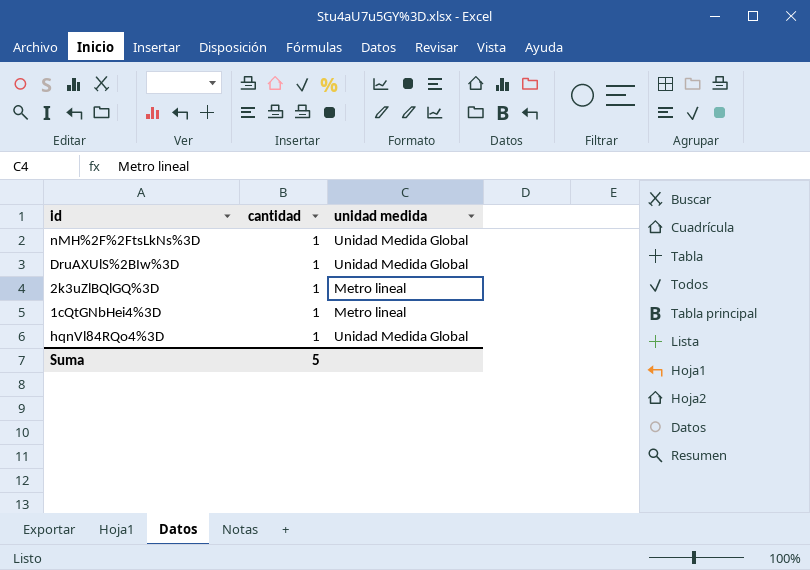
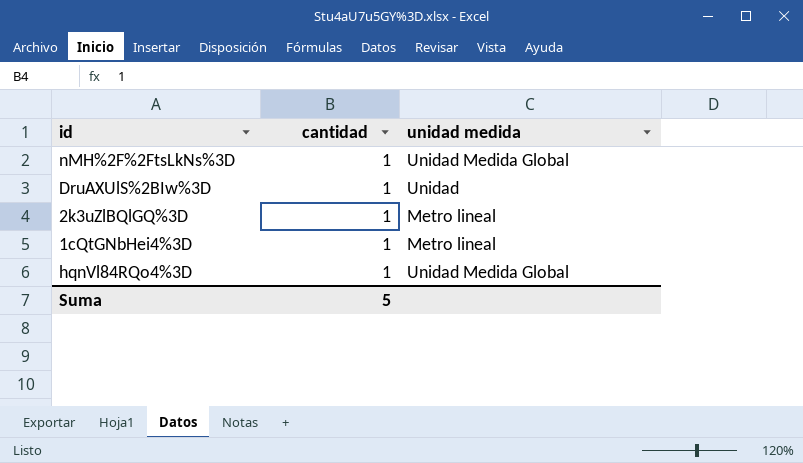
DruAXUlS%2BIw%3D | unidad medida: Unidad Medida Global -> Unidad

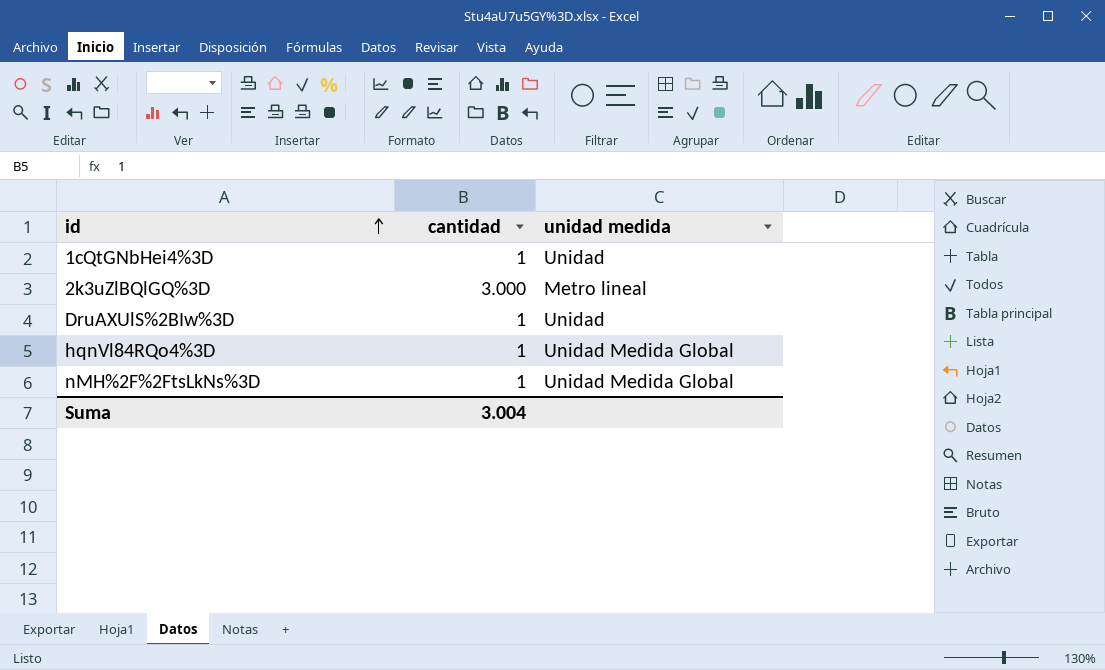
row order: none -> id ascending
1cQtGNbHei4%3D | unidad medida: Metro lineal -> Unidad
2k3uZlBQlGQ%3D | cantidad: 1 -> 3.000
Suma | cantidad: 5 -> 3.004

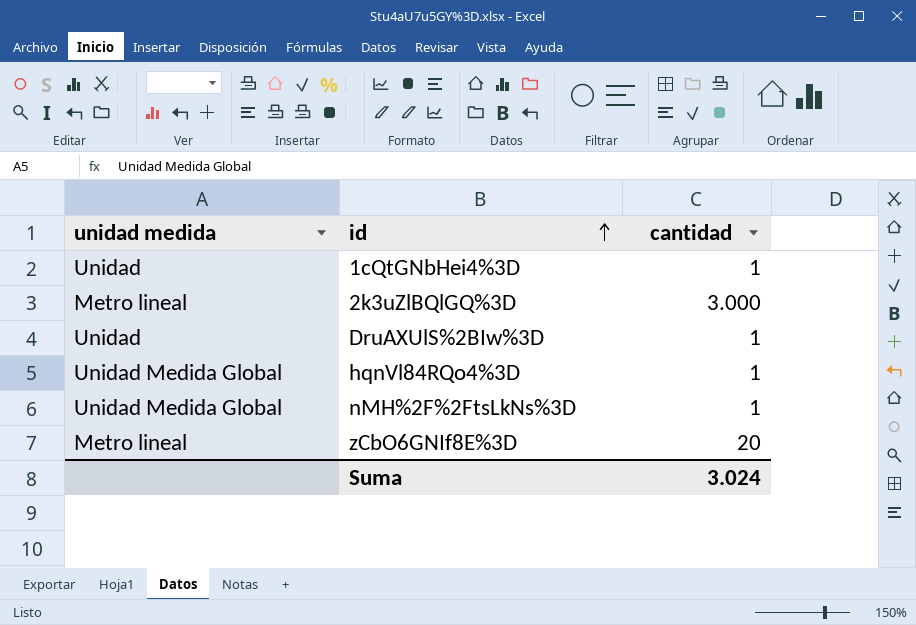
column unidad medida | position: 3 -> 1
row zCbO6GNIf8E%3D: none -> Metro lineal | 20
Suma | cantidad: 3.004 -> 3.024

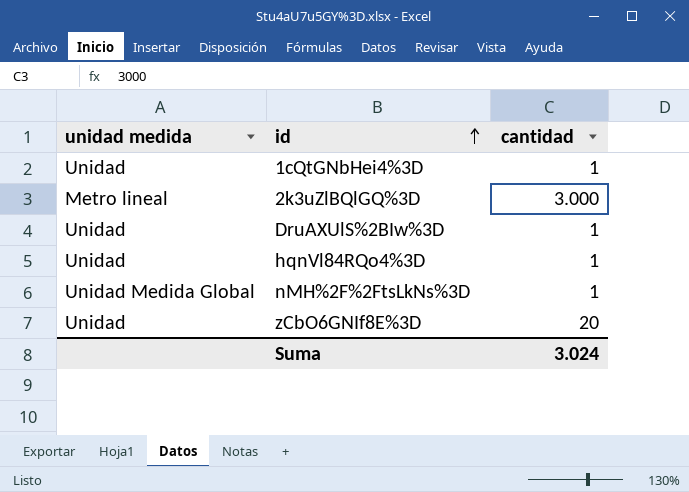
hqnVl84RQo4%3D | unidad medida: Unidad Medida Global -> Unidad
zCbO6GNIf8E%3D | unidad medida: Metro lineal -> Unidad

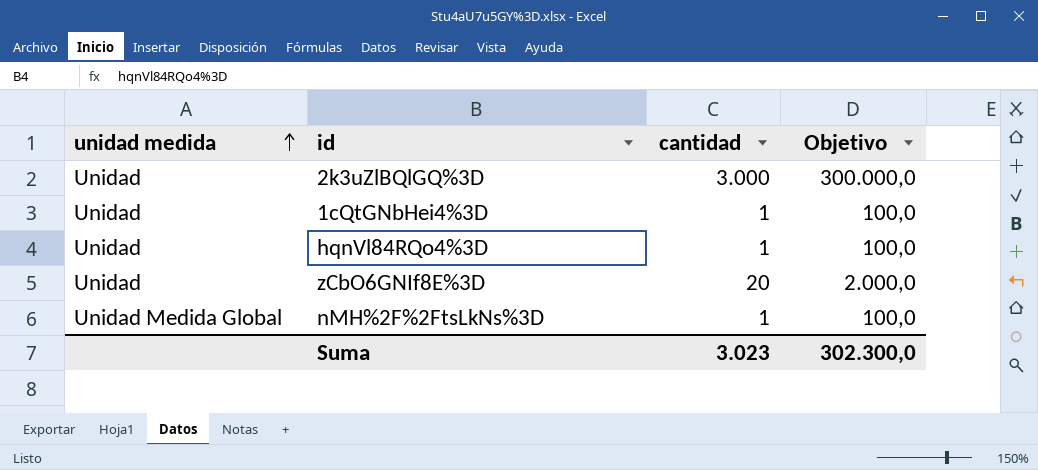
row order: id ascending -> unidad medida ascending
column Objetivo | formula: none -> [cantidad] * 100
row DruAXUlS%2BIw%3D: Unidad | 1 -> none
2k3uZlBQlGQ%3D | unidad medida: Metro lineal -> Unidad
Suma | cantidad: 3.024 -> 3.023

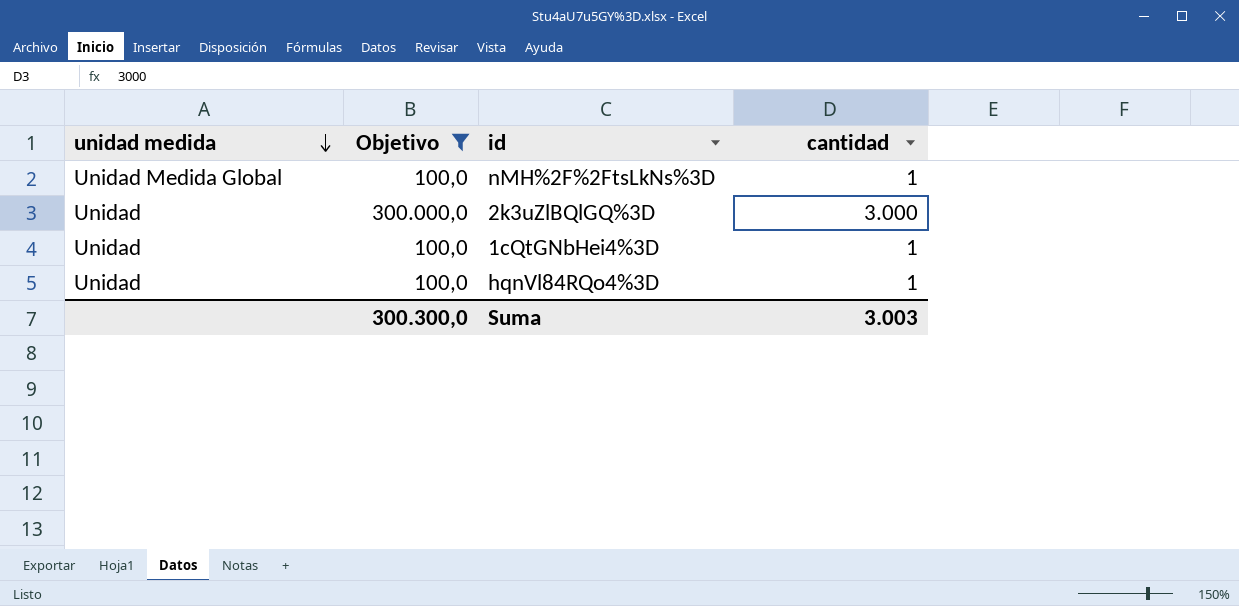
filter: none -> Objetivo != 2.000,0
row order: unidad medida ascending -> unidad medida descending
column Objetivo | position: 4 -> 2
Suma | Objetivo: 302.300,0 -> 300.300,0
Suma | cantidad: 3.023 -> 3.003

